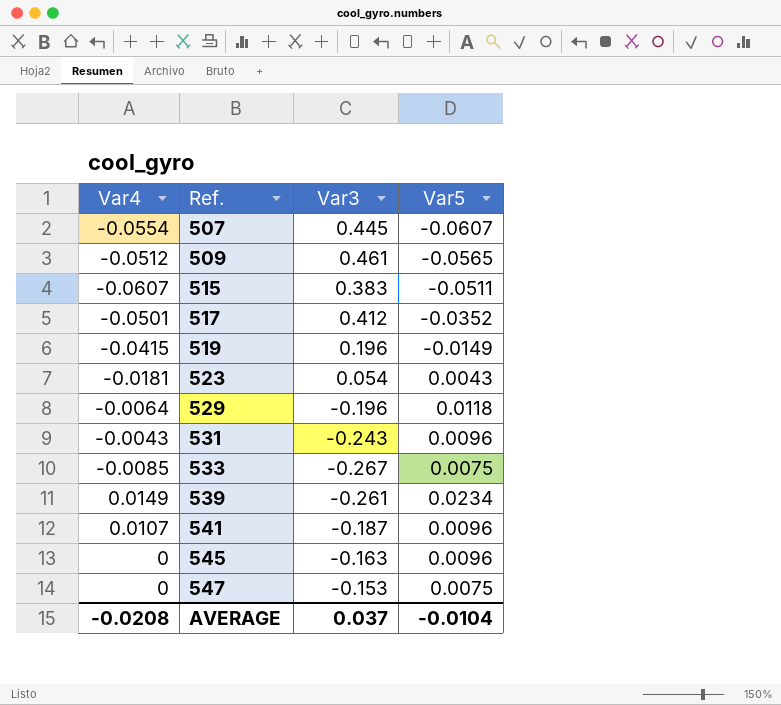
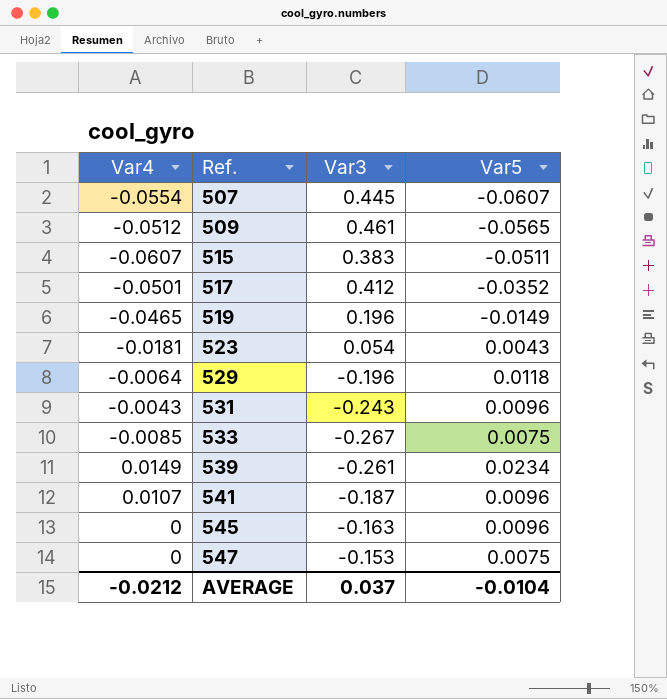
519 | Var4: -0.0415 -> -0.0465
AVERAGE | Var4: -0.0208 -> -0.0212

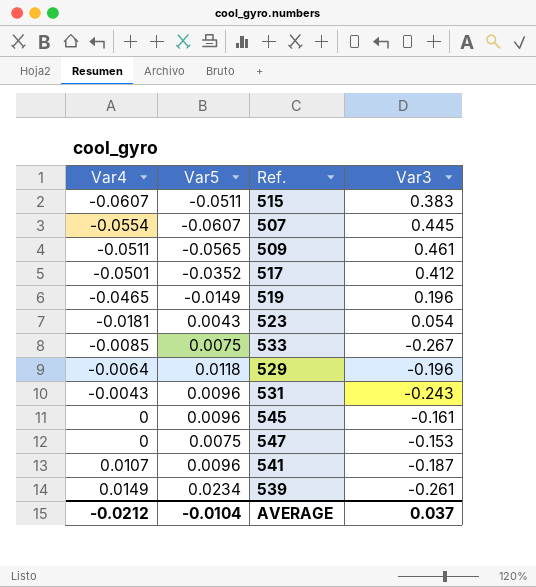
row order: Ref. ascending -> Var4 ascending
column Var5 | position: 4 -> 2
509 | Var4: -0.0512 -> -0.0511
545 | Var3: -0.163 -> -0.161

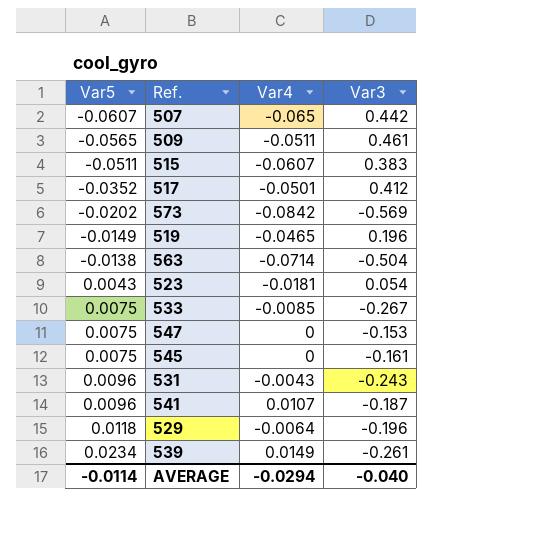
row order: Var4 ascending -> Var5 ascending
column Var4 | position: 1 -> 3
507 | Var4: -0.0554 -> -0.065
507 | Var3: 0.445 -> 0.442
row 573: none -> -0.0202 | -0.0842 | -0.569
row 563: none -> -0.0138 | -0.0714 | -0.504
545 | Var5: 0.0096 -> 0.0075
AVERAGE | Var5: -0.0104 -> -0.0114
AVERAGE | Var4: -0.0212 -> -0.0294
AVERAGE | Var3: 0.037 -> -0.040

